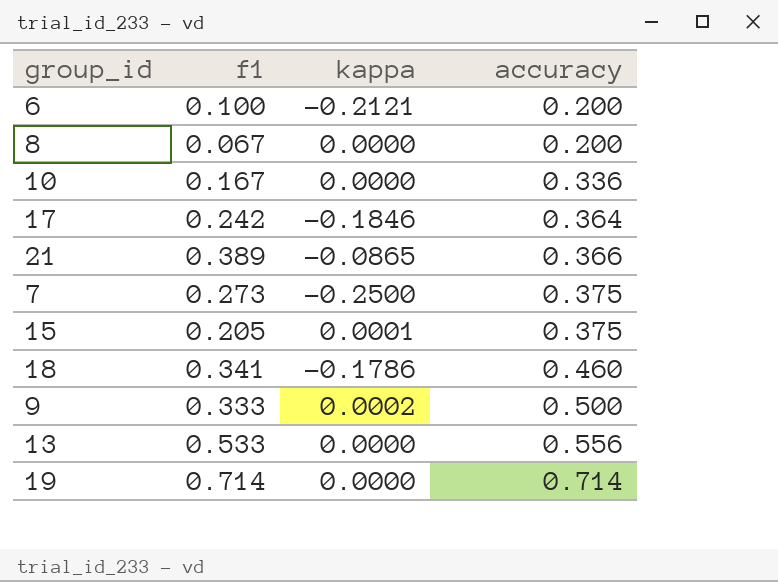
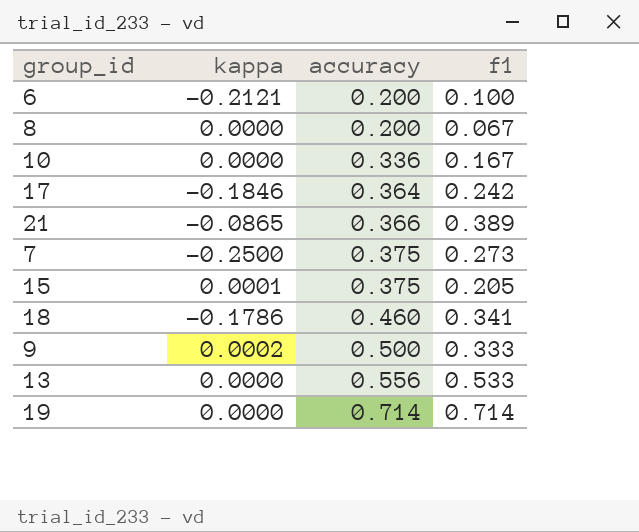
column f1 | position: 2 -> 4

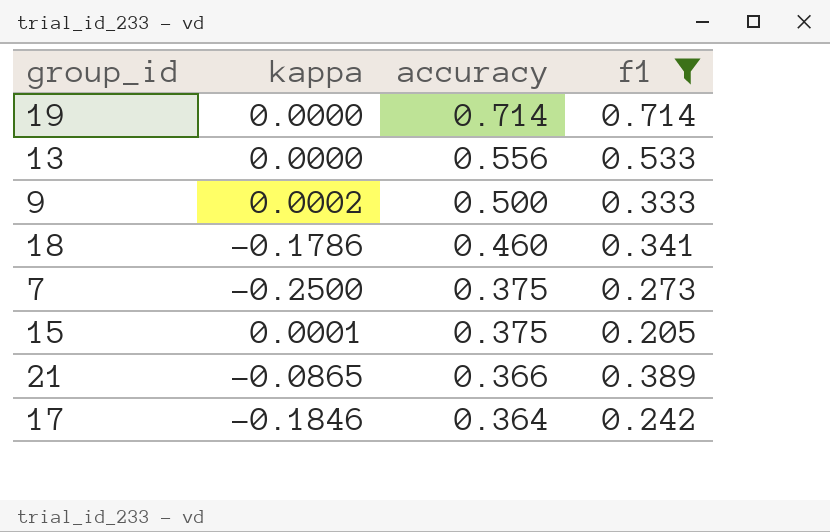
filter: none -> f1 >= 0.205
row order: accuracy ascending -> accuracy descending

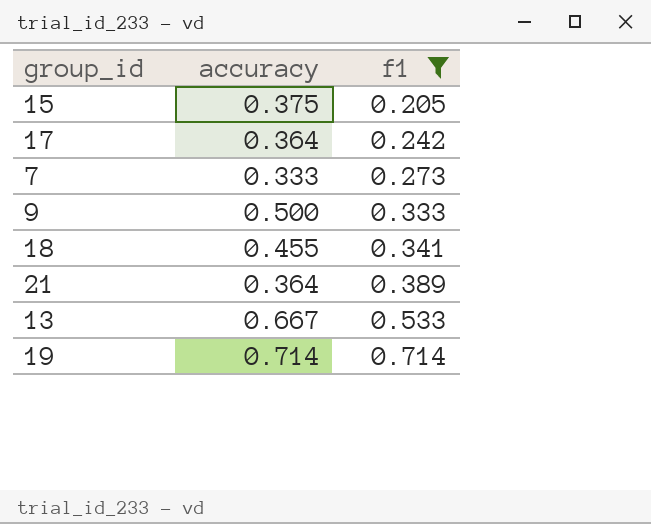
row order: accuracy descending -> f1 ascending
column kappa | position: 2 -> none
7 | accuracy: 0.375 -> 0.333
18 | accuracy: 0.460 -> 0.455
21 | accuracy: 0.366 -> 0.364
13 | accuracy: 0.556 -> 0.667

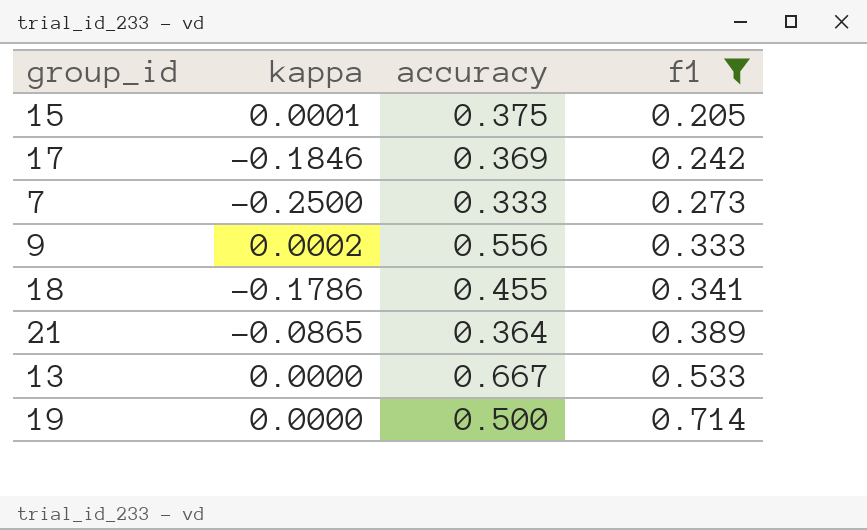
column kappa | position: none -> 2
17 | accuracy: 0.364 -> 0.369
9 | accuracy: 0.500 -> 0.556
19 | accuracy: 0.714 -> 0.500

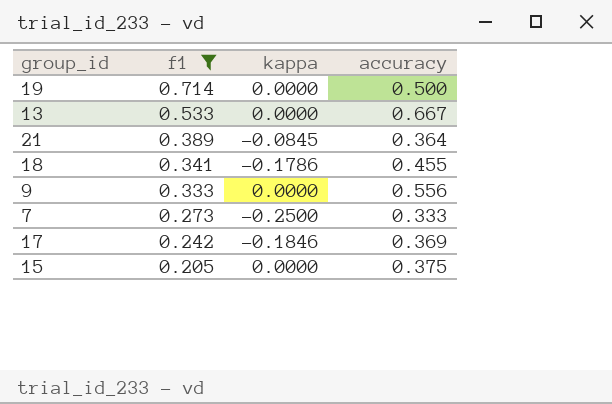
row order: f1 ascending -> f1 descending
column f1 | position: 4 -> 2
21 | kappa: -0.0865 -> -0.0845
9 | kappa: 0.0002 -> 0.0000
15 | kappa: 0.0001 -> 0.0000

